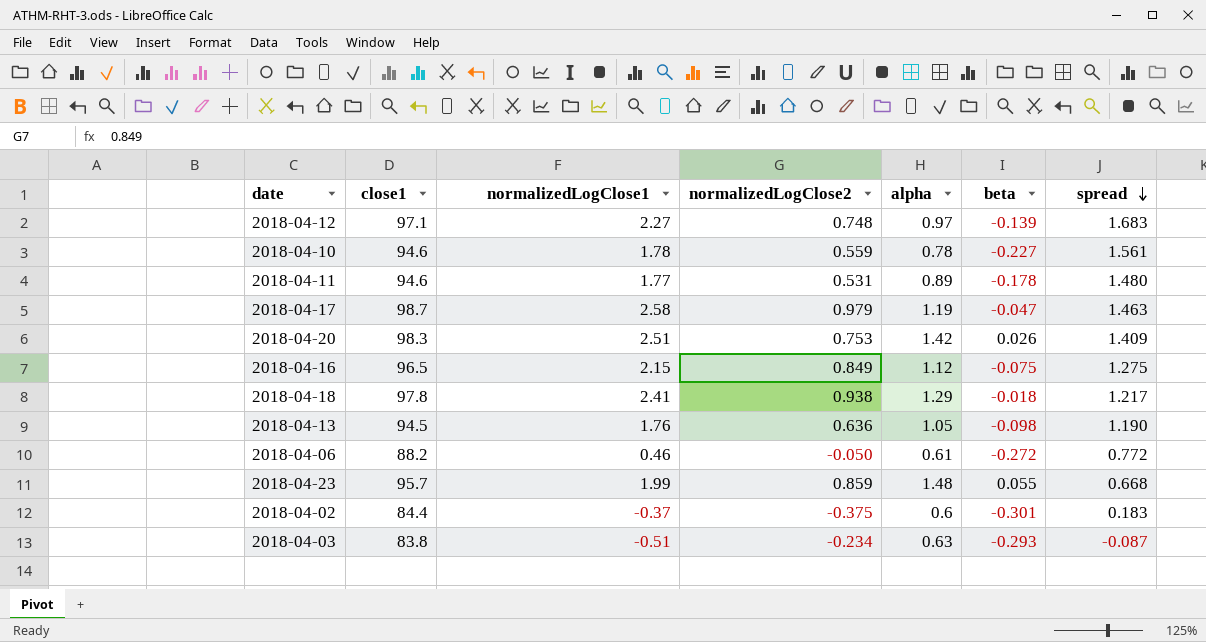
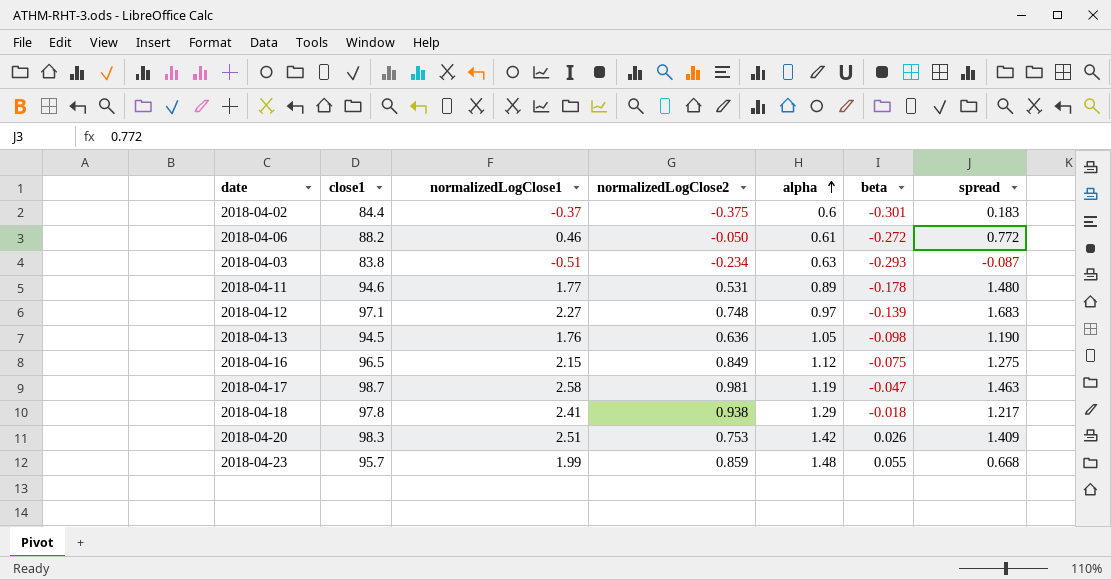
row order: spread descending -> alpha ascending
row 2018-04-10: 94.6 | 1.78 | 0.559 | 0.78 | -0.227 | 1.561 -> none
2018-04-17 | normalizedLogClose2: 0.979 -> 0.981

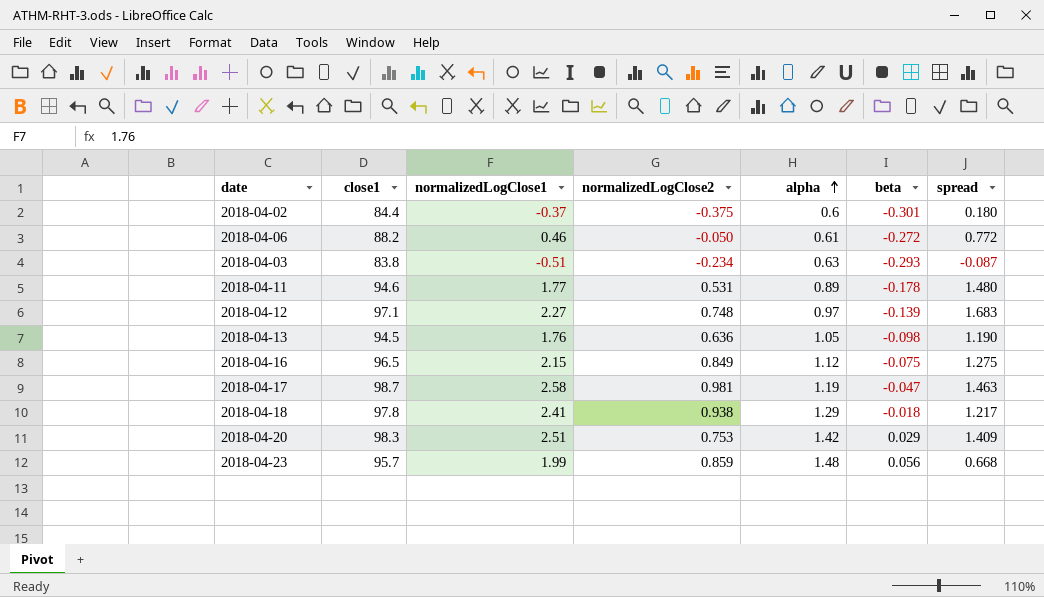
2018-04-02 | spread: 0.183 -> 0.180
2018-04-20 | beta: 0.026 -> 0.029
2018-04-23 | beta: 0.055 -> 0.056

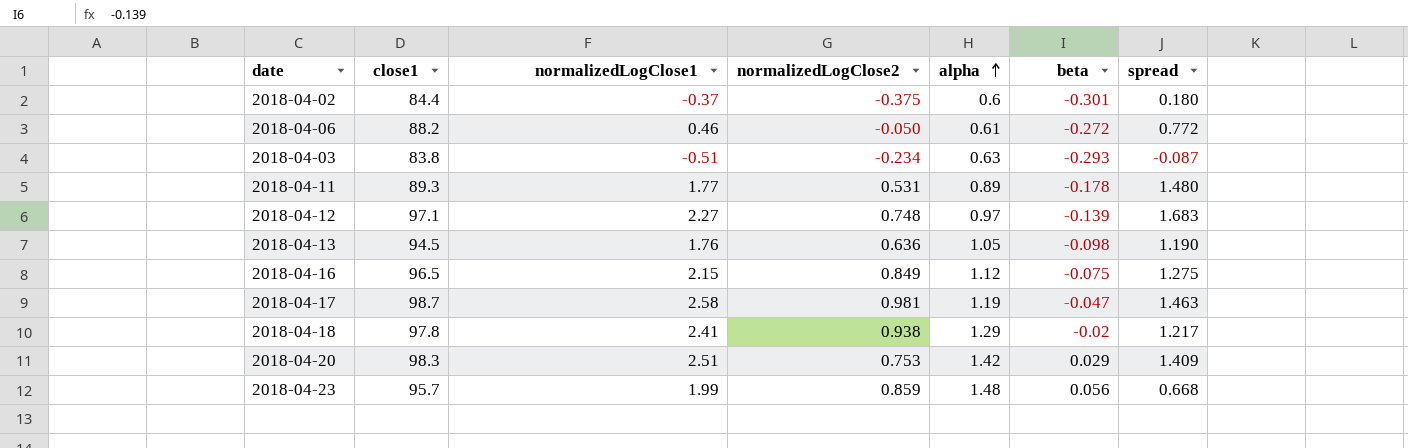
2018-04-11 | close1: 94.6 -> 89.3
2018-04-18 | beta: -0.018 -> -0.02

